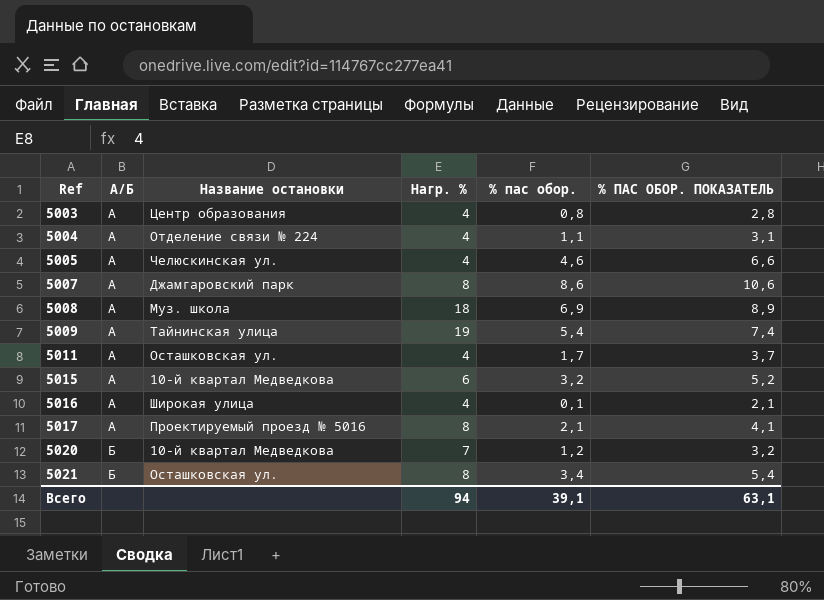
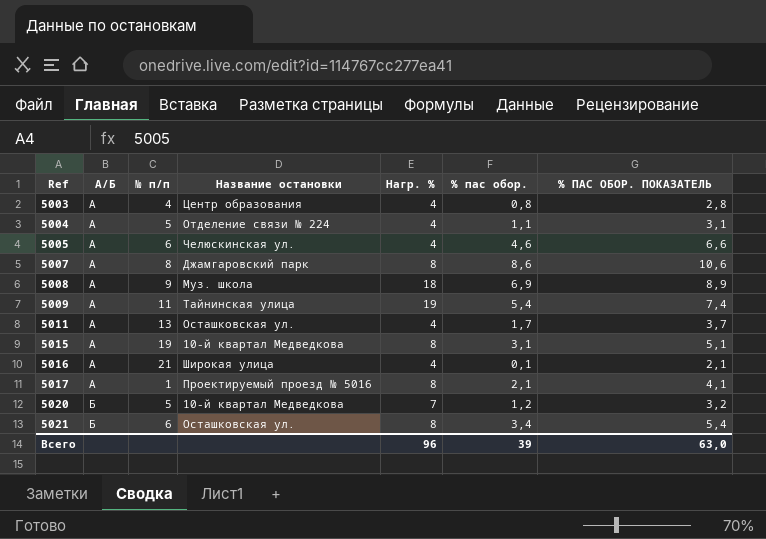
column № п/п | position: none -> 3
5015 | Нагр. %: 6 -> 8
5015 | % пас обор.: 3,2 -> 3,1
5015 | % ПАС ОБОР. ПОКАЗАТЕЛЬ: 5,2 -> 5,1
Всего | Нагр. %: 94 -> 96
Всего | % пас обор.: 39,1 -> 39
Всего | % ПАС ОБОР. ПОКАЗАТЕЛЬ: 63,1 -> 63,0

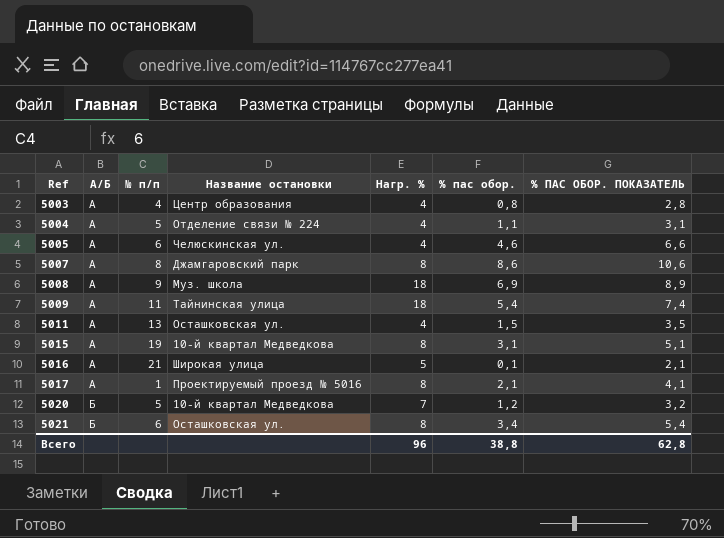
5009 | Нагр. %: 19 -> 18
5011 | % пас обор.: 1,7 -> 1,5
5011 | % ПАС ОБОР. ПОКАЗАТЕЛЬ: 3,7 -> 3,5
5016 | Нагр. %: 4 -> 5
Всего | % пас обор.: 39 -> 38,8
Всего | % ПАС ОБОР. ПОКАЗАТЕЛЬ: 63,0 -> 62,8

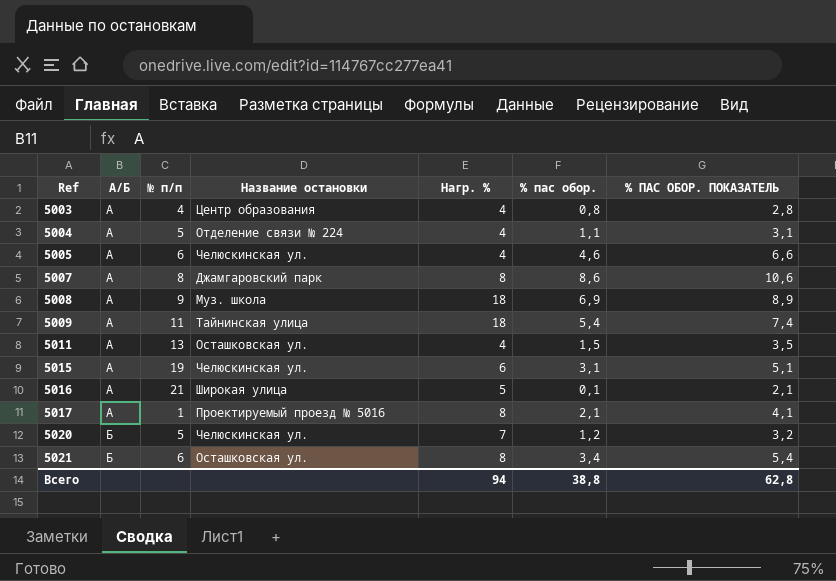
5015 | Название остановки: 10-й квартал Медведкова -> Челюскинская ул.
5015 | Нагр. %: 8 -> 6
5020 | Название остановки: 10-й квартал Медведкова -> Челюскинская ул.
Всего | Нагр. %: 96 -> 94

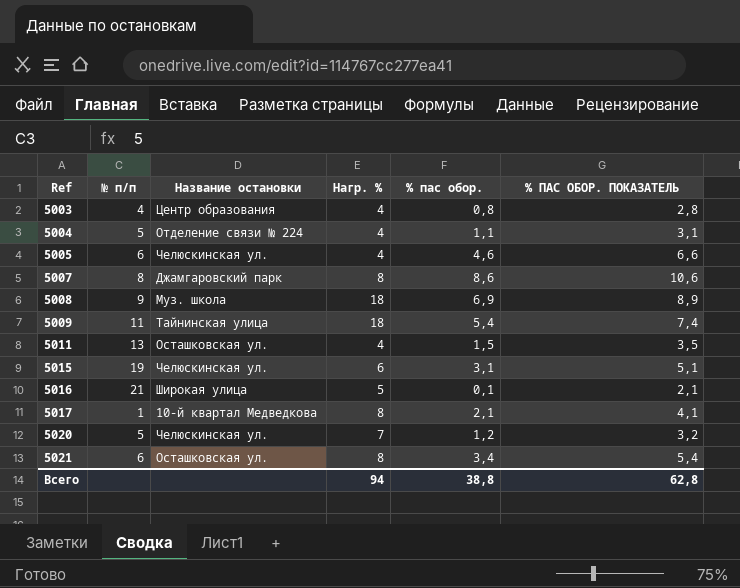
column А/Б | position: 2 -> none
5017 | Название остановки: Проектируемый проезд № 5016 -> 10-й квартал Медведкова

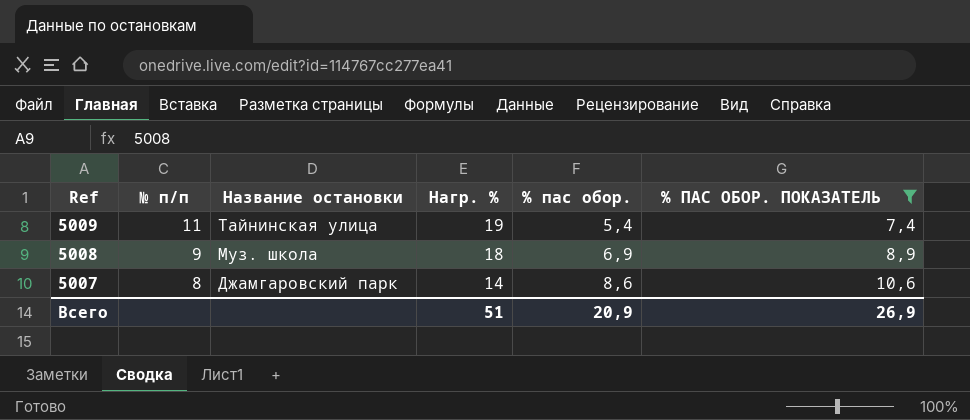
filter: none -> % ПАС ОБОР. ПОКАЗАТЕЛЬ >= 7,4
row order: Ref ascending -> Ref descending
5009 | Нагр. %: 18 -> 19
5007 | Нагр. %: 8 -> 14
Всего | Нагр. %: 94 -> 51
Всего | % пас обор.: 38,8 -> 20,9
Всего | % ПАС ОБОР. ПОКАЗАТЕЛЬ: 62,8 -> 26,9

